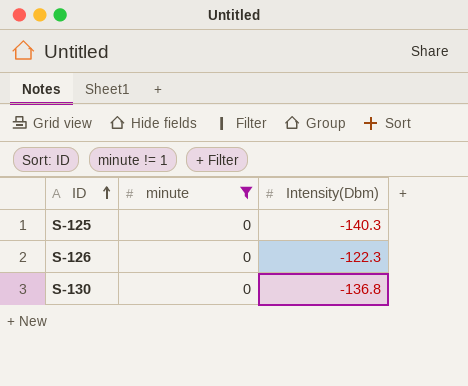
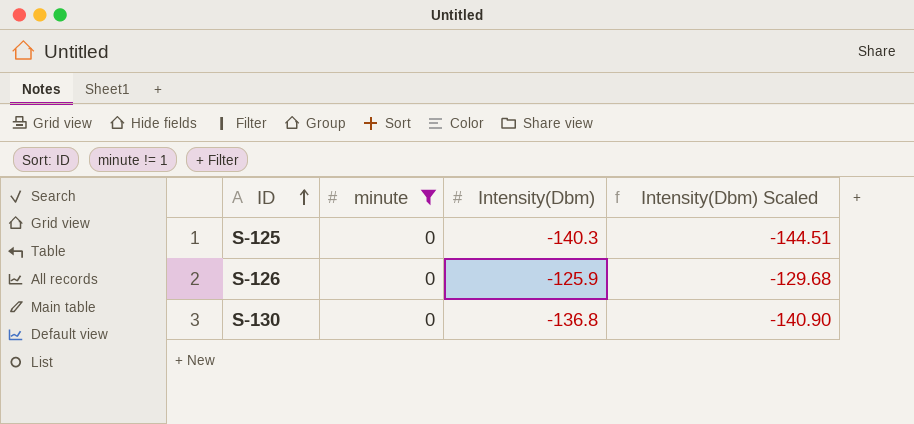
column Intensity(Dbm) Scaled | formula: none -> [Intensity(Dbm)] * 1.03
S-126 | Intensity(Dbm): -122.3 -> -125.9

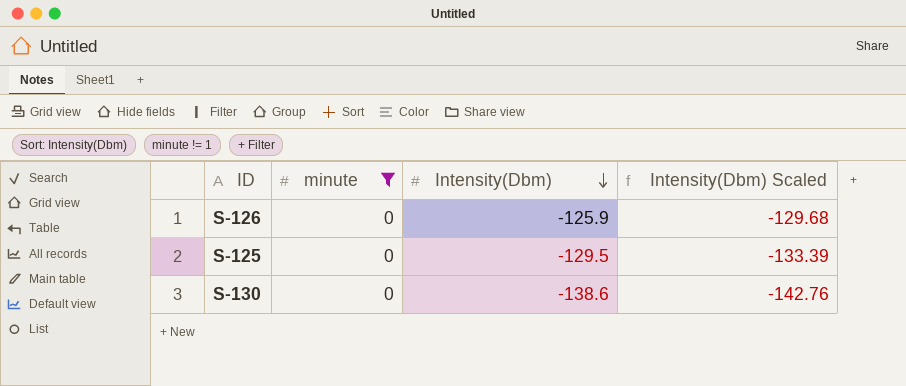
row order: ID ascending -> Intensity(Dbm) descending
S-125 | Intensity(Dbm): -140.3 -> -129.5
S-125 | Intensity(Dbm) Scaled: -144.51 -> -133.39
S-130 | Intensity(Dbm): -136.8 -> -138.6
S-130 | Intensity(Dbm) Scaled: -140.90 -> -142.76

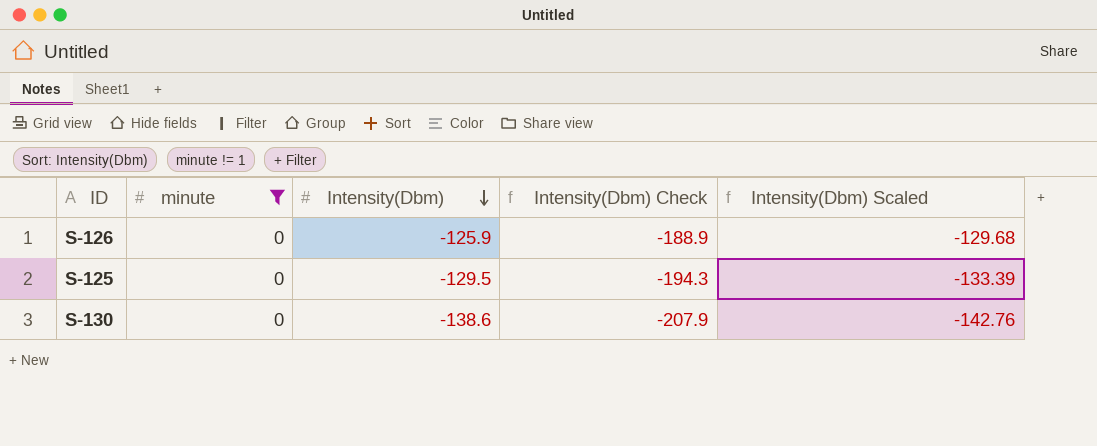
column Intensity(Dbm) Check | formula: none -> [Intensity(Dbm)] * 1.5

